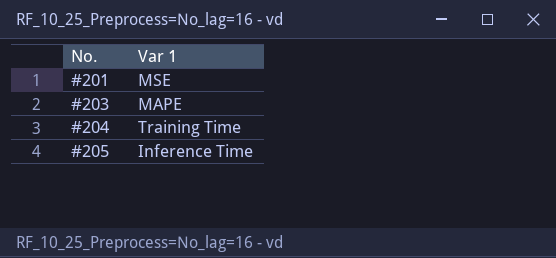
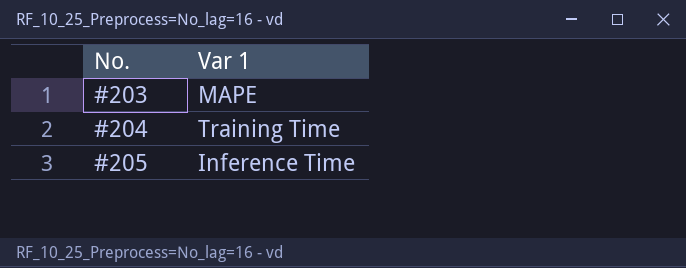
row #201: MSE -> none

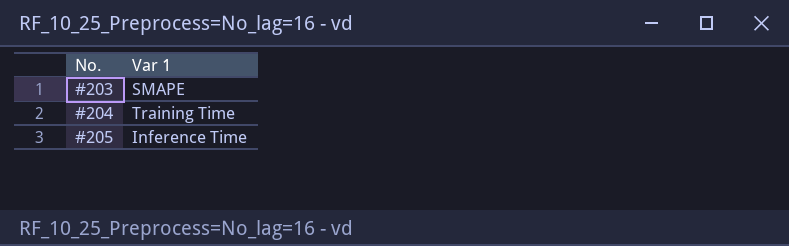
#203 | Var 1: MAPE -> SMAPE

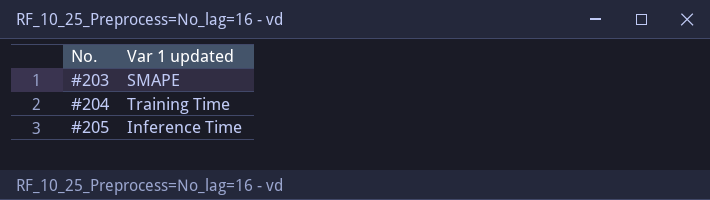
column name: Var 1 -> Var 1 updated

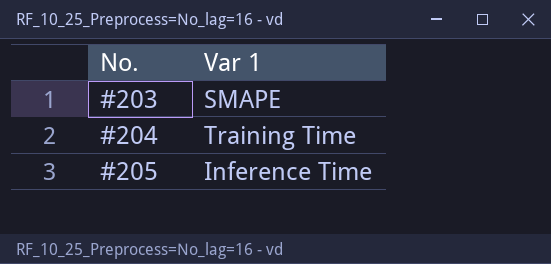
column name: Var 1 updated -> Var 1

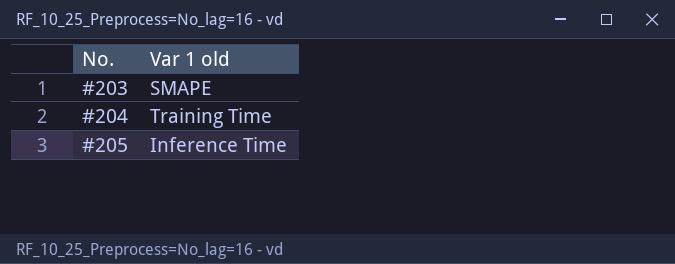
column name: Var 1 -> Var 1 old

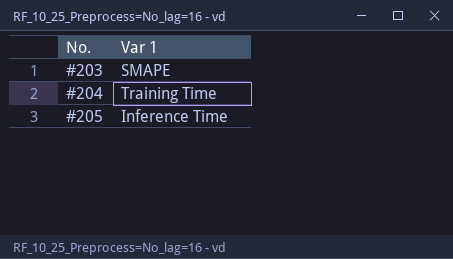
column name: Var 1 old -> Var 1

